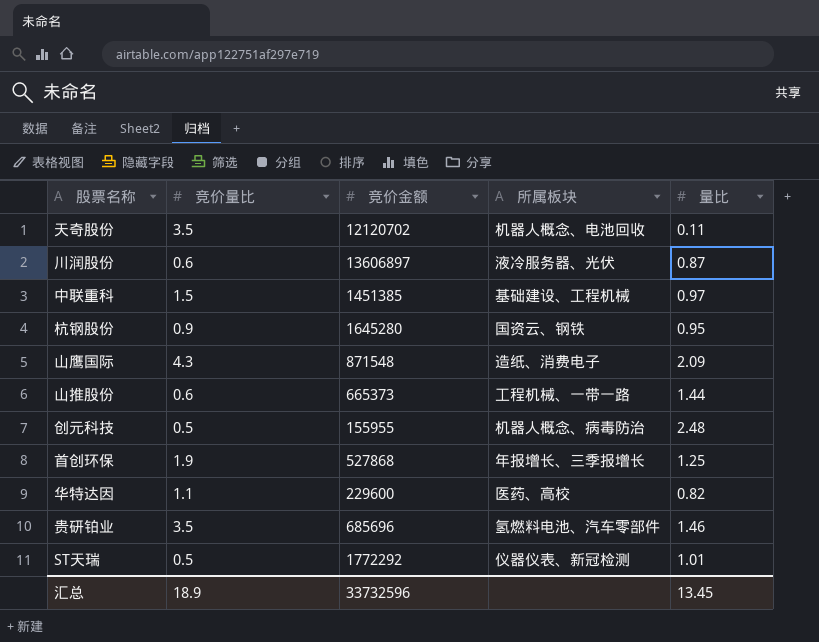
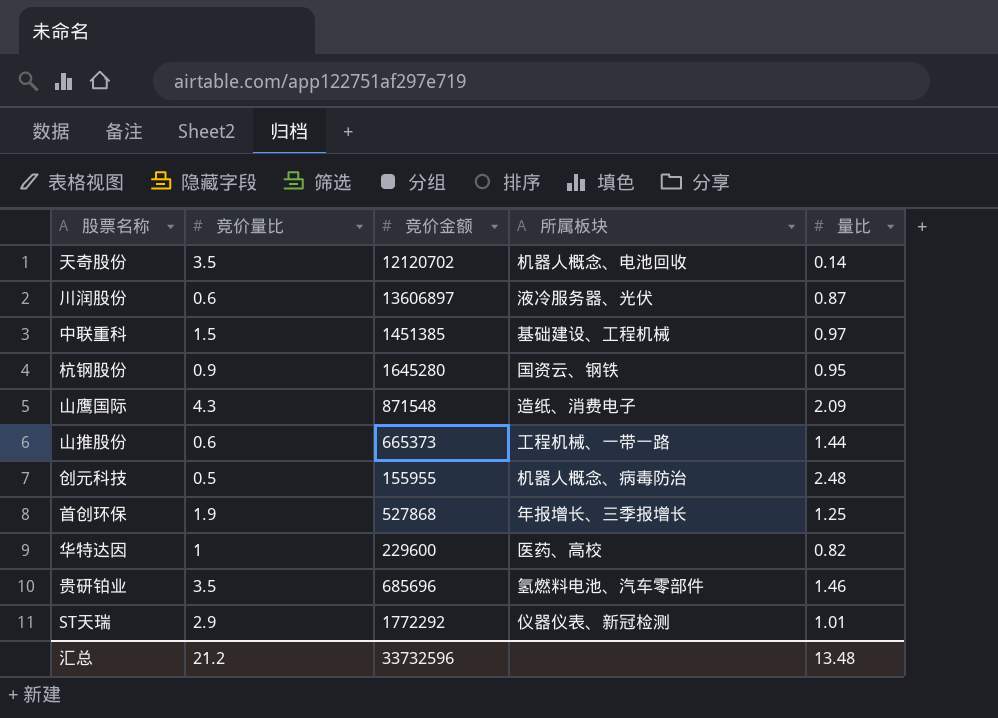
天奇股份 | 量比: 0.11 -> 0.14
华特达因 | 竞价量比: 1.1 -> 1
ST天瑞 | 竞价量比: 0.5 -> 2.9
汇总 | 竞价量比: 18.9 -> 21.2
汇总 | 量比: 13.45 -> 13.48

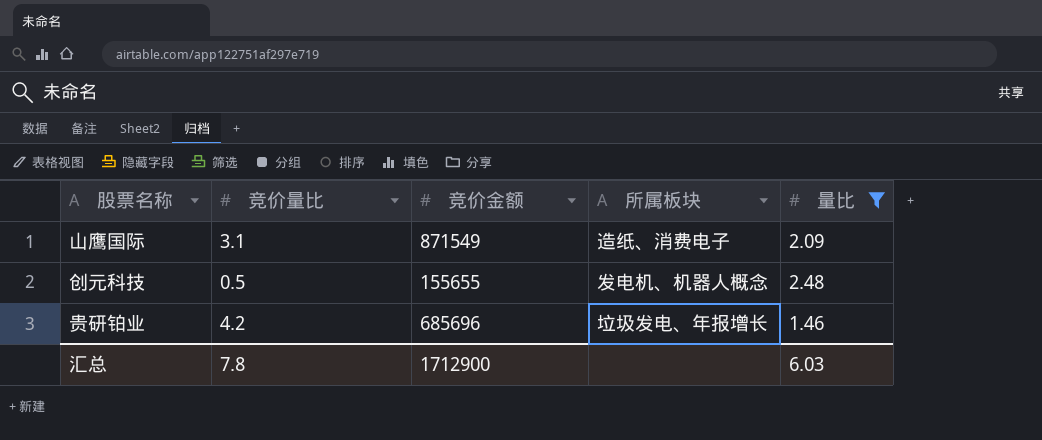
filter: none -> 量比 >= 1.46
山鹰国际 | 竞价量比: 4.3 -> 3.1
山鹰国际 | 竞价金额: 871548 -> 871549
创元科技 | 竞价金额: 155955 -> 155655
创元科技 | 所属板块: 机器人概念、病毒防治 -> 发电机、机器人概念
贵研铂业 | 竞价量比: 3.5 -> 4.2
贵研铂业 | 所属板块: 氢燃料电池、汽车零部件 -> 垃圾发电、年报增长
汇总 | 竞价量比: 21.2 -> 7.8
汇总 | 竞价金额: 33732596 -> 1712900
汇总 | 量比: 13.48 -> 6.03

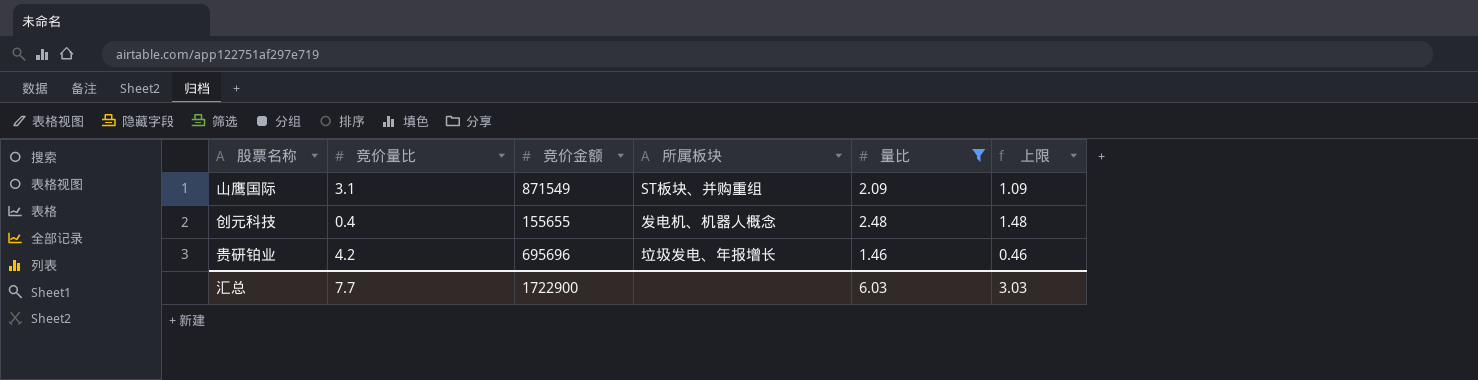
column 上限 | formula: none -> [量比] - 1
山鹰国际 | 所属板块: 造纸、消费电子 -> ST板块、并购重组
创元科技 | 竞价量比: 0.5 -> 0.4
贵研铂业 | 竞价金额: 685696 -> 695696
汇总 | 竞价量比: 7.8 -> 7.7
汇总 | 竞价金额: 1712900 -> 1722900

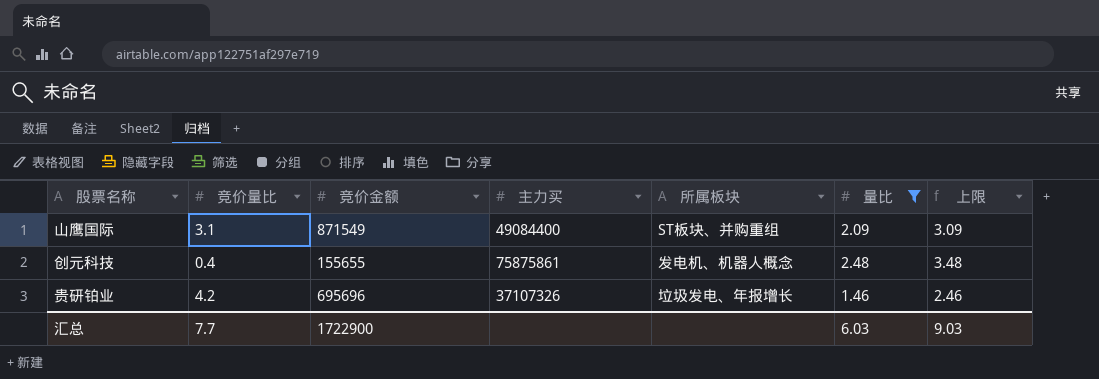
column 主力买 | position: none -> 4
column 上限 | formula: [量比] - 1 -> [量比] + 1
汇总 | 上限: 3.03 -> 9.03

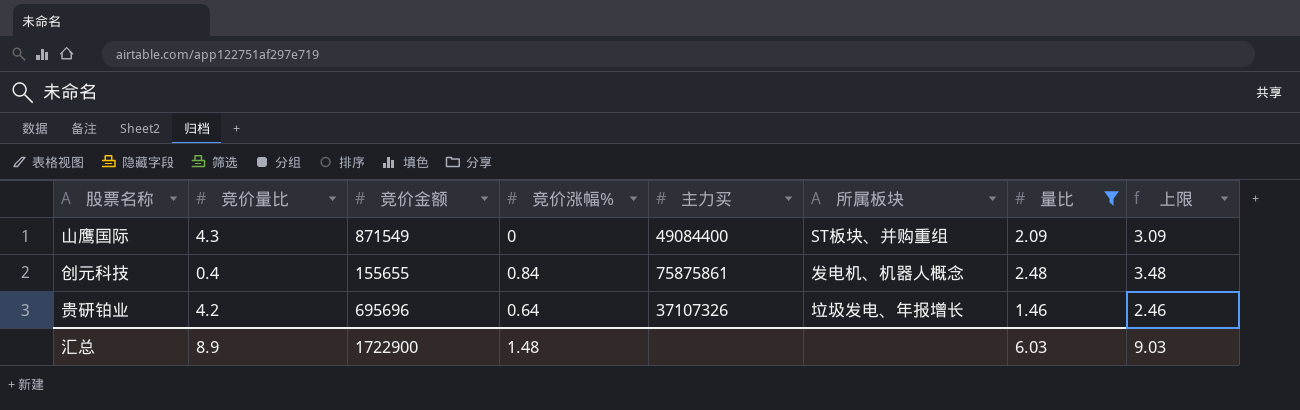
column 竞价涨幅% | position: none -> 4
山鹰国际 | 竞价量比: 3.1 -> 4.3
汇总 | 竞价量比: 7.7 -> 8.9

